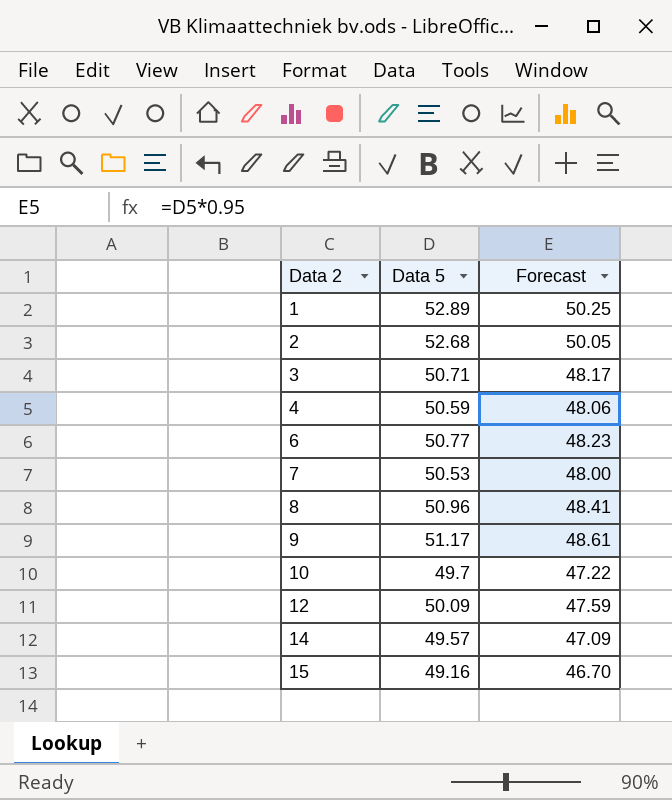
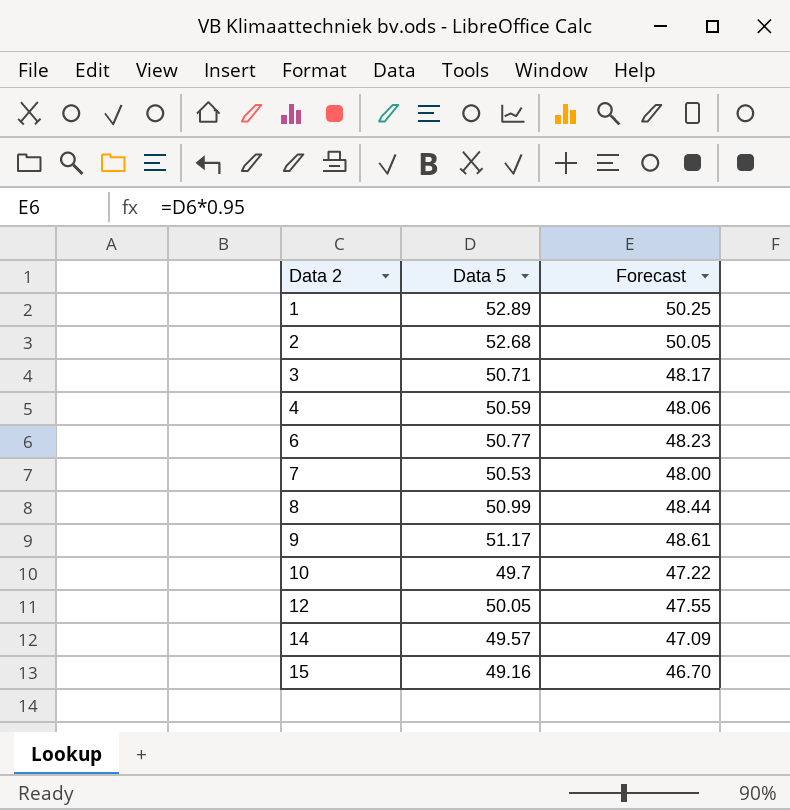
8 | Data 5: 50.96 -> 50.99
8 | Forecast: 48.41 -> 48.44
12 | Data 5: 50.09 -> 50.05
12 | Forecast: 47.59 -> 47.55

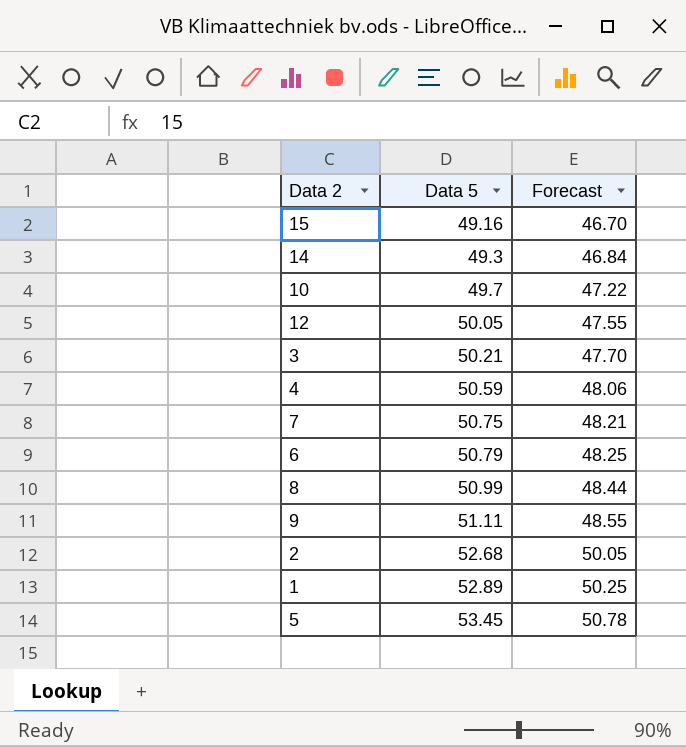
row order: Data 2 ascending -> Data 5 ascending
14 | Data 5: 49.57 -> 49.3
14 | Forecast: 47.09 -> 46.84
3 | Data 5: 50.71 -> 50.21
3 | Forecast: 48.17 -> 47.70
7 | Data 5: 50.53 -> 50.75
7 | Forecast: 48.00 -> 48.21
6 | Data 5: 50.77 -> 50.79
6 | Forecast: 48.23 -> 48.25
9 | Data 5: 51.17 -> 51.11
9 | Forecast: 48.61 -> 48.55
row 5: none -> 53.45 | 50.78

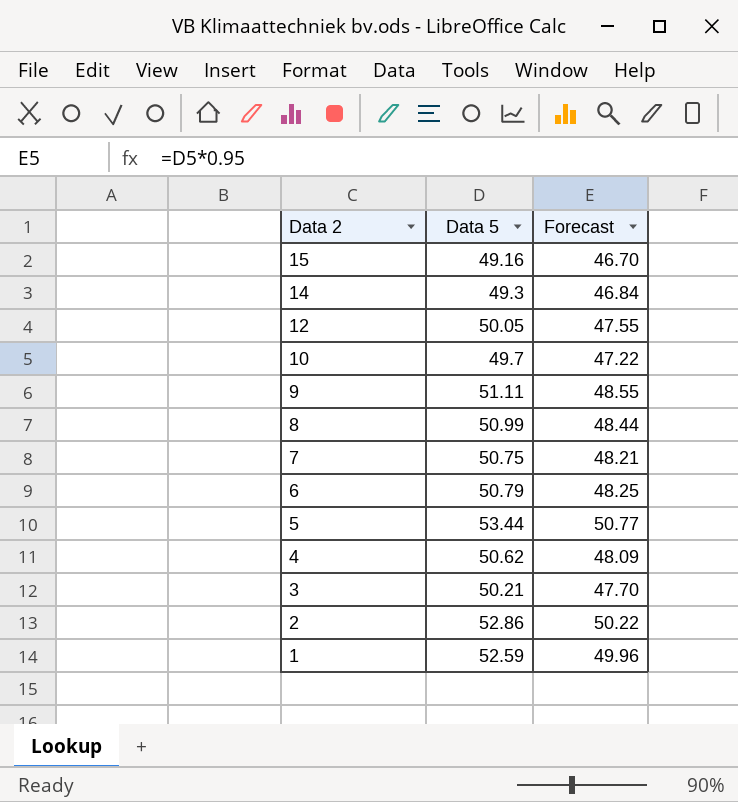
row order: Data 5 ascending -> Data 2 descending
5 | Data 5: 53.45 -> 53.44
5 | Forecast: 50.78 -> 50.77
4 | Data 5: 50.59 -> 50.62
4 | Forecast: 48.06 -> 48.09
2 | Data 5: 52.68 -> 52.86
2 | Forecast: 50.05 -> 50.22
1 | Data 5: 52.89 -> 52.59
1 | Forecast: 50.25 -> 49.96

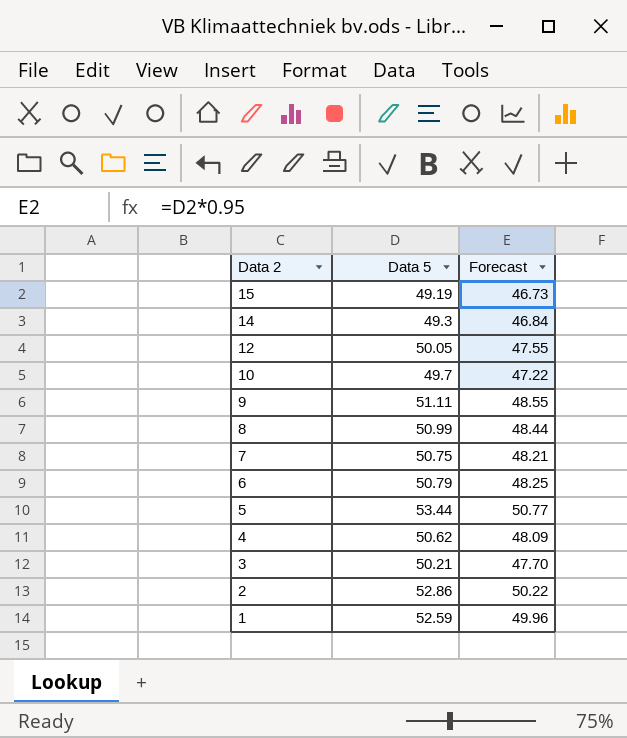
15 | Data 5: 49.16 -> 49.19
15 | Forecast: 46.70 -> 46.73

